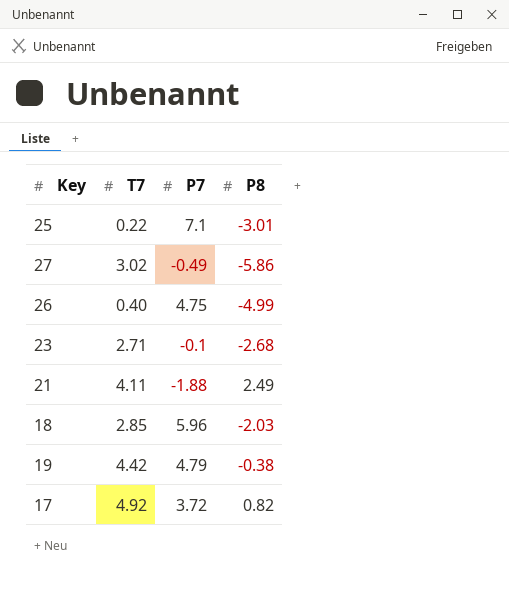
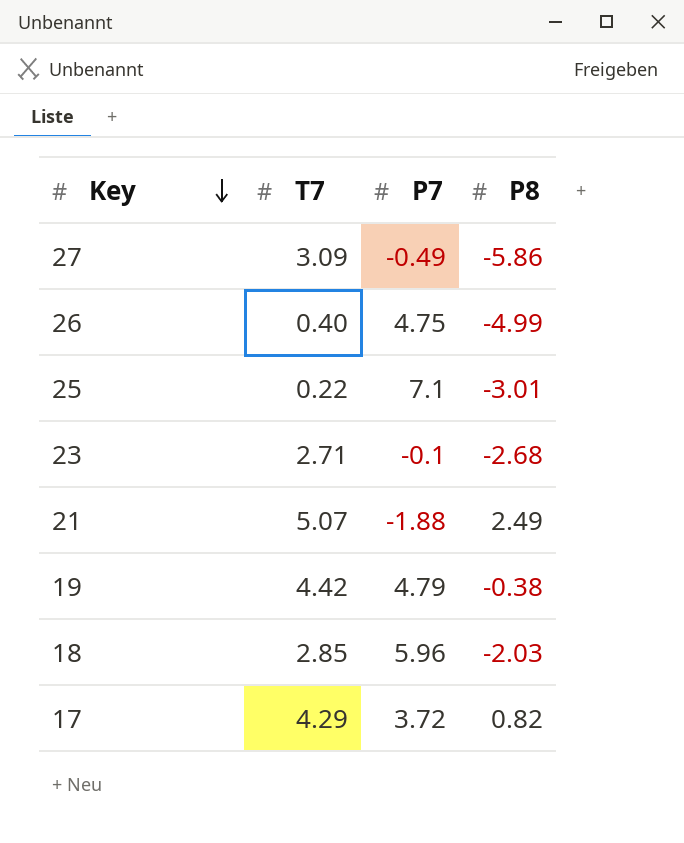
row order: none -> Key descending
27 | T7: 3.02 -> 3.09
21 | T7: 4.11 -> 5.07
17 | T7: 4.92 -> 4.29

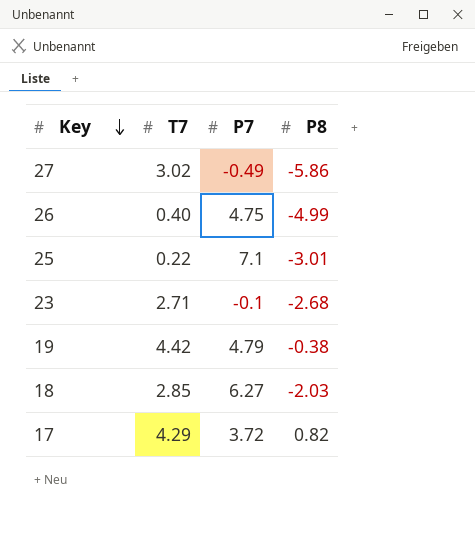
row 21: 5.07 | -1.88 | 2.49 -> none
27 | T7: 3.09 -> 3.02
18 | P7: 5.96 -> 6.27

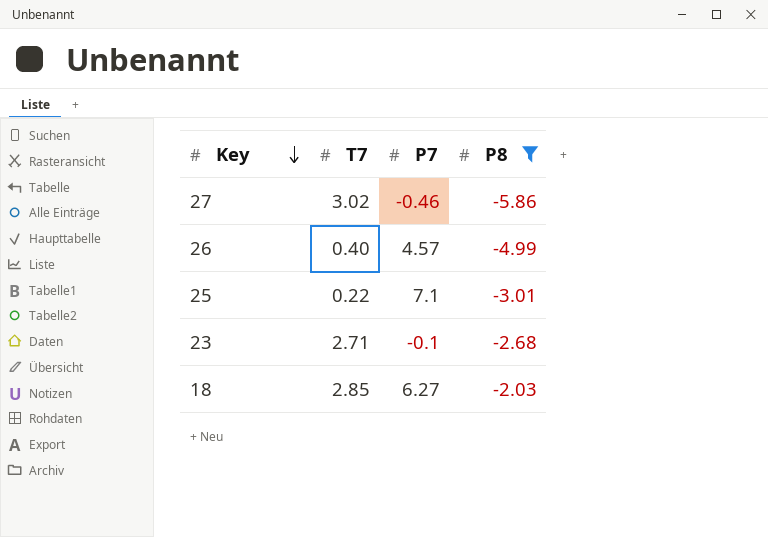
filter: none -> P8 <= -2.03
27 | P7: -0.49 -> -0.46
26 | P7: 4.75 -> 4.57

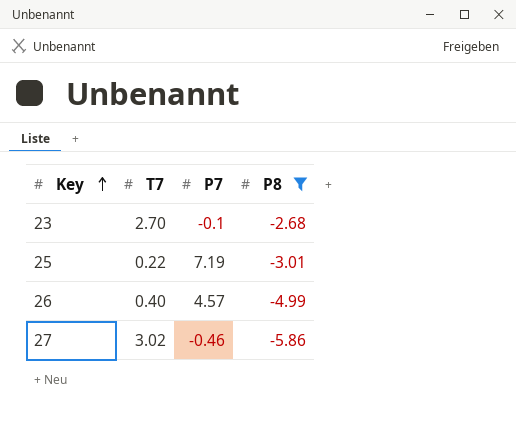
row order: Key descending -> Key ascending
row 18: 2.85 | 6.27 | -2.03 -> none
23 | T7: 2.71 -> 2.70
25 | P7: 7.1 -> 7.19

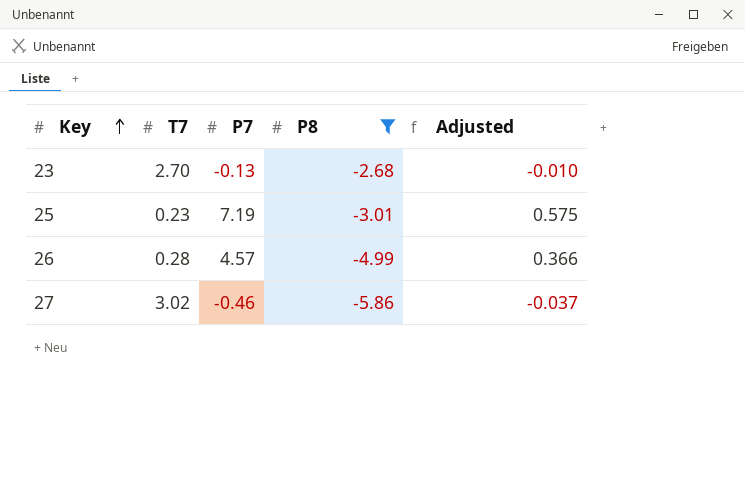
column Adjusted | formula: none -> [P7] * 0.08
23 | P7: -0.1 -> -0.13
25 | T7: 0.22 -> 0.23
26 | T7: 0.40 -> 0.28

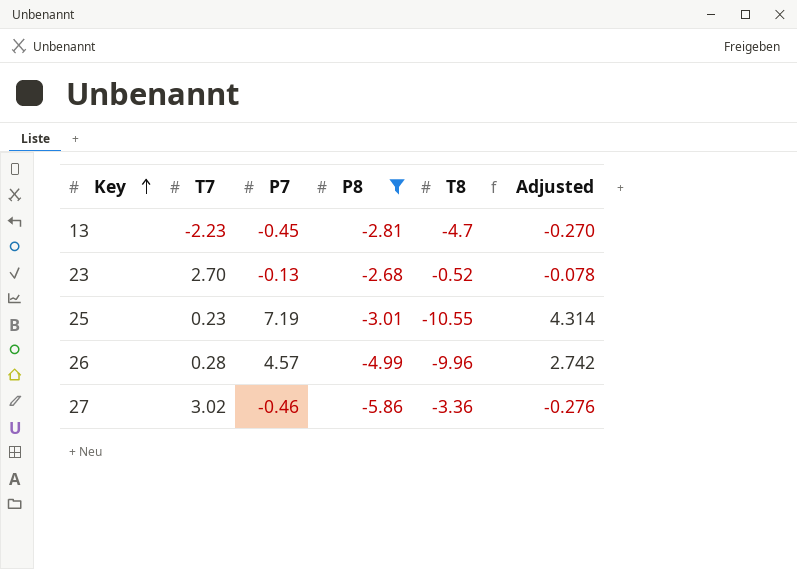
column T8 | position: none -> 5
column Adjusted | formula: [P7] * 0.08 -> [P7] * 0.6
row 13: none -> -2.23 | -0.45 | -2.81 | -4.7 | -0.270

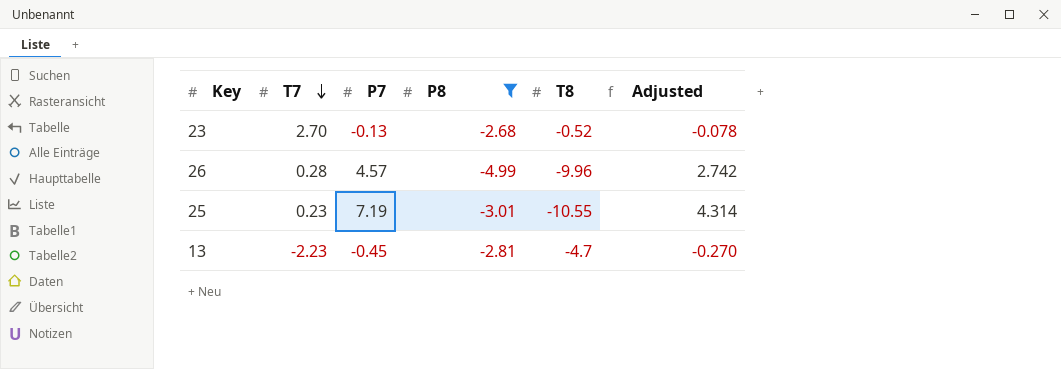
row order: Key ascending -> T7 descending
row 27: 3.02 | -0.46 | -5.86 | -3.36 | -0.276 -> none

